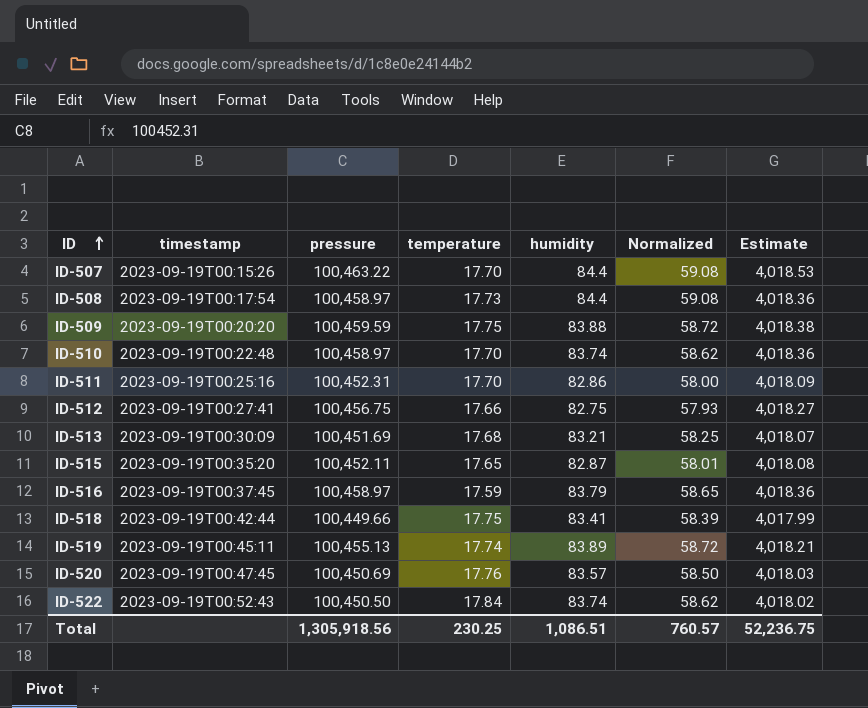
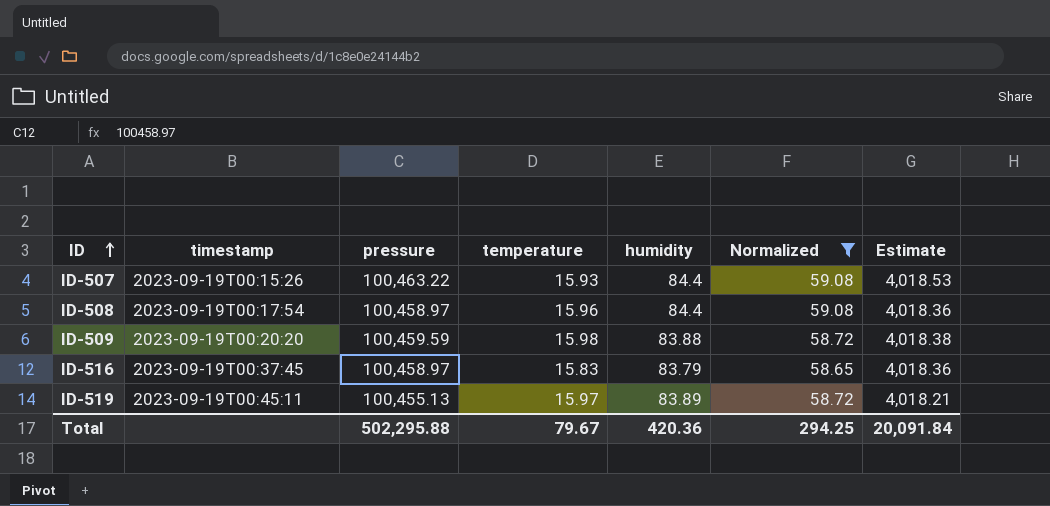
filter: none -> Normalized >= 58.65
ID-507 | temperature: 17.70 -> 15.93
ID-508 | temperature: 17.73 -> 15.96
ID-509 | temperature: 17.75 -> 15.98
ID-516 | temperature: 17.59 -> 15.83
ID-519 | temperature: 17.74 -> 15.97
Total | pressure: 1,305,918.56 -> 502,295.88
Total | temperature: 230.25 -> 79.67
Total | humidity: 1,086.51 -> 420.36
Total | Normalized: 760.57 -> 294.25
Total | Estimate: 52,236.75 -> 20,091.84

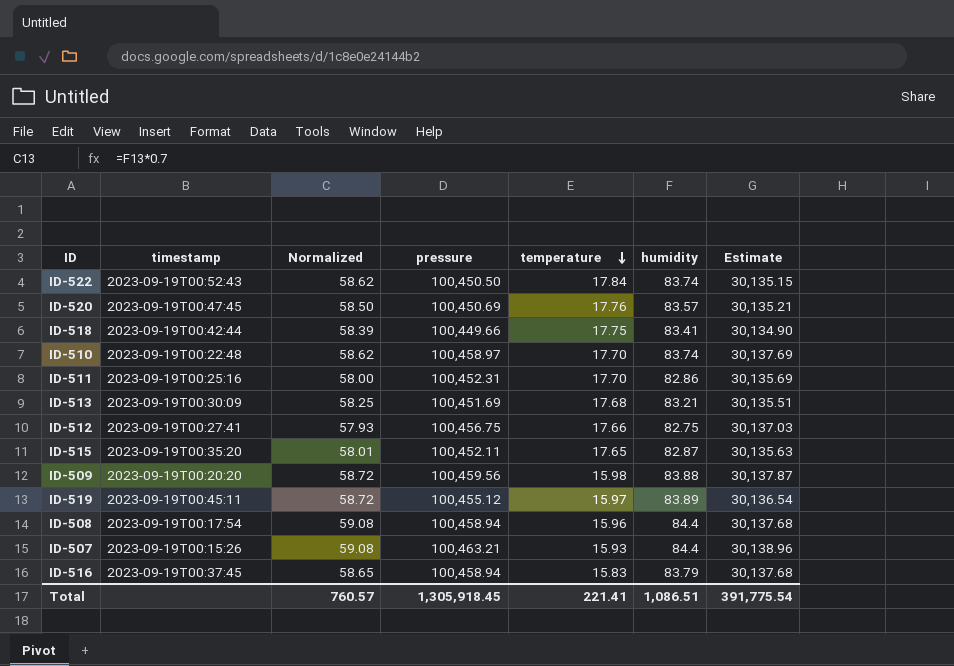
filter: Normalized >= 58.65 -> none
row order: ID ascending -> temperature descending
column Normalized | position: 6 -> 3
column Estimate | formula: [pressure] * 0.04 -> [pressure] * 0.3
ID-509 | pressure: 100,459.59 -> 100,459.56
ID-519 | pressure: 100,455.13 -> 100,455.12
ID-508 | pressure: 100,458.97 -> 100,458.94
ID-507 | pressure: 100,463.22 -> 100,463.21
ID-516 | pressure: 100,458.97 -> 100,458.94
Total | Normalized: 294.25 -> 760.57
Total | pressure: 502,295.88 -> 1,305,918.45
Total | temperature: 79.67 -> 221.41
Total | humidity: 420.36 -> 1,086.51
Total | Estimate: 20,091.84 -> 391,775.54

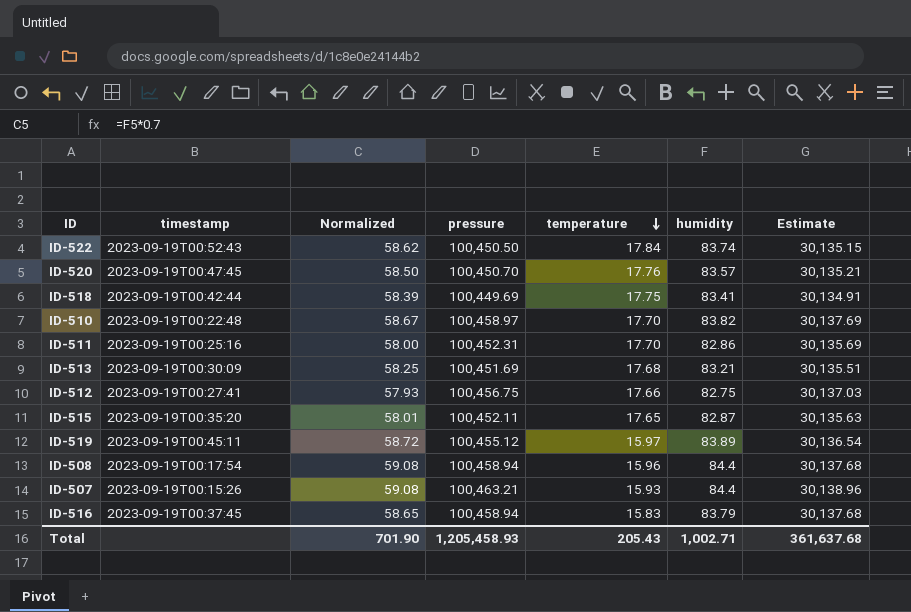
row ID-509: 2023-09-19T00:20:20 | 58.72 | 100,459.56 | 15.98 | 83.88 | 30,137.87 -> none
ID-520 | pressure: 100,450.69 -> 100,450.70
ID-518 | pressure: 100,449.66 -> 100,449.69
ID-518 | Estimate: 30,134.90 -> 30,134.91
ID-510 | Normalized: 58.62 -> 58.67
ID-510 | humidity: 83.74 -> 83.82
Total | Normalized: 760.57 -> 701.90
Total | pressure: 1,305,918.45 -> 1,205,458.93
Total | temperature: 221.41 -> 205.43
Total | humidity: 1,086.51 -> 1,002.71
Total | Estimate: 391,775.54 -> 361,637.68

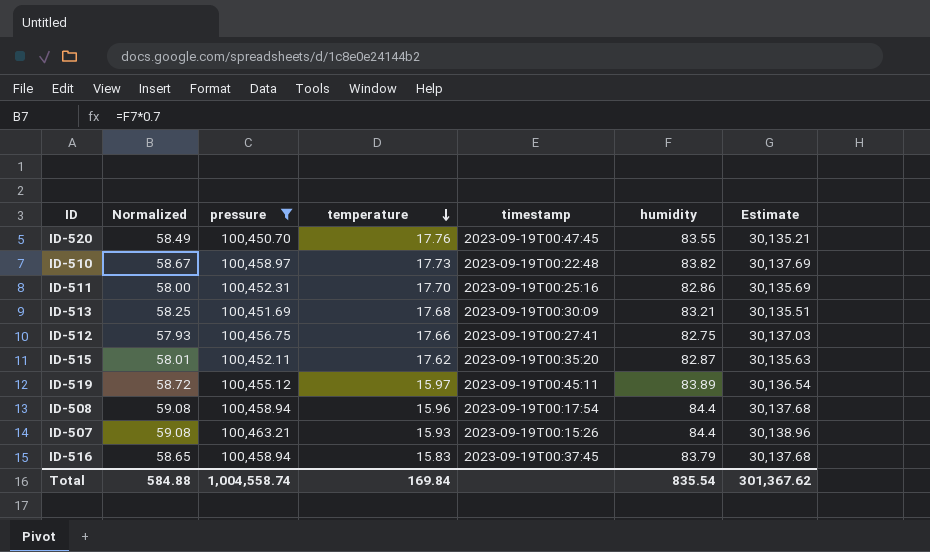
filter: none -> pressure >= 100,450.70
column timestamp | position: 2 -> 5
ID-520 | Normalized: 58.50 -> 58.49
ID-520 | humidity: 83.57 -> 83.55
ID-510 | temperature: 17.70 -> 17.73
ID-515 | temperature: 17.65 -> 17.62
Total | Normalized: 701.90 -> 584.88
Total | pressure: 1,205,458.93 -> 1,004,558.74
Total | temperature: 205.43 -> 169.84
Total | humidity: 1,002.71 -> 835.54
Total | Estimate: 361,637.68 -> 301,367.62

